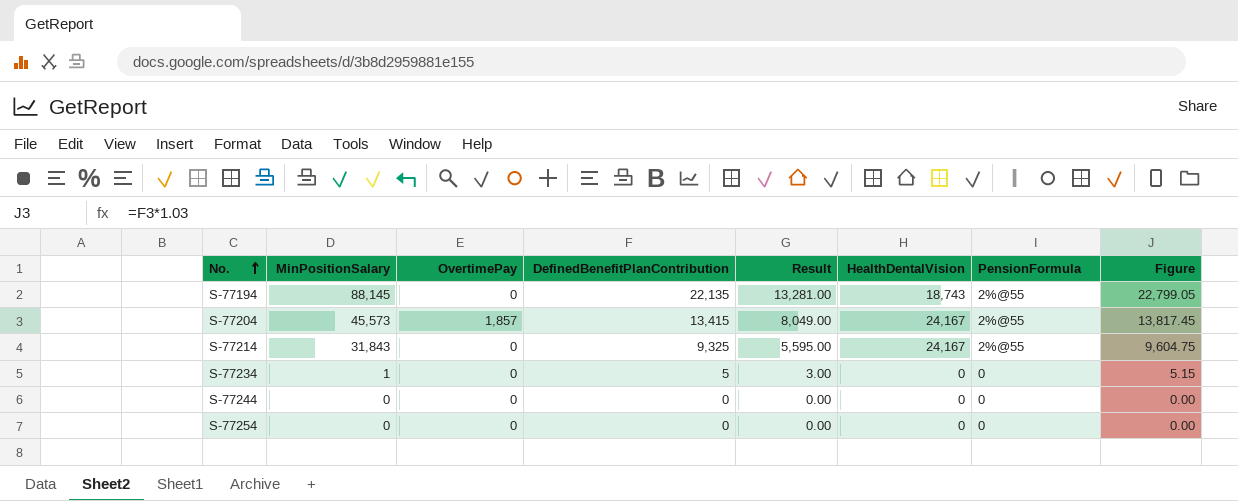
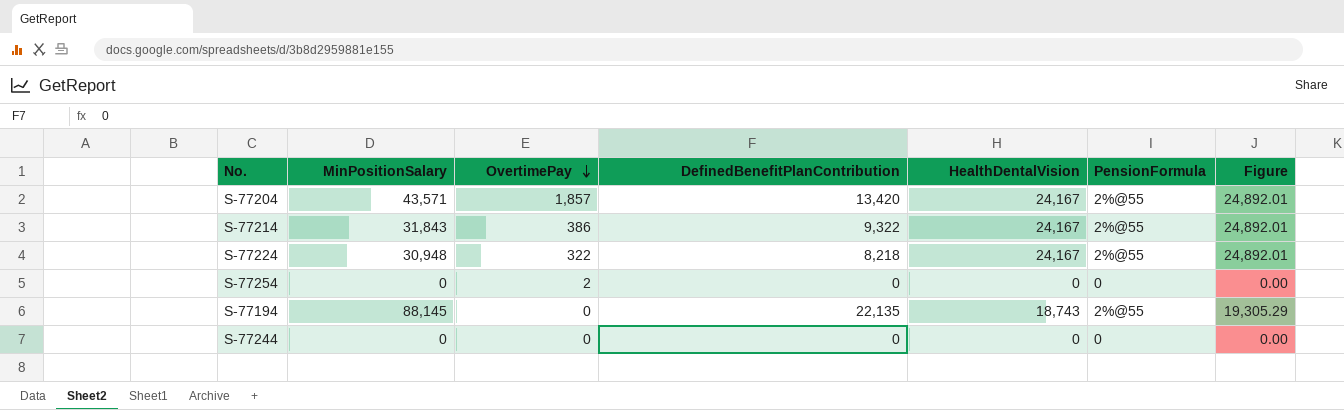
row order: No. ascending -> OvertimePay descending
column Result | formula: [DefinedBenefitPlanContribution] * 0.6 -> none
column Figure | formula: [DefinedBenefitPlanContribution] * 1.03 -> [HealthDentalVision] * 1.03
row S-77234: 1 | 0 | 5 | 3.00 | 0 | 0 | 5.15 -> none
S-77204 | MinPositionSalary: 45,573 -> 43,571
S-77204 | DefinedBenefitPlanContribution: 13,415 -> 13,420
S-77214 | OvertimePay: 0 -> 386
S-77214 | DefinedBenefitPlanContribution: 9,325 -> 9,322
row S-77224: none -> 30,948 | 322 | 8,218 | 24,167 | 2%@55 | 24,892.01
S-77254 | OvertimePay: 0 -> 2

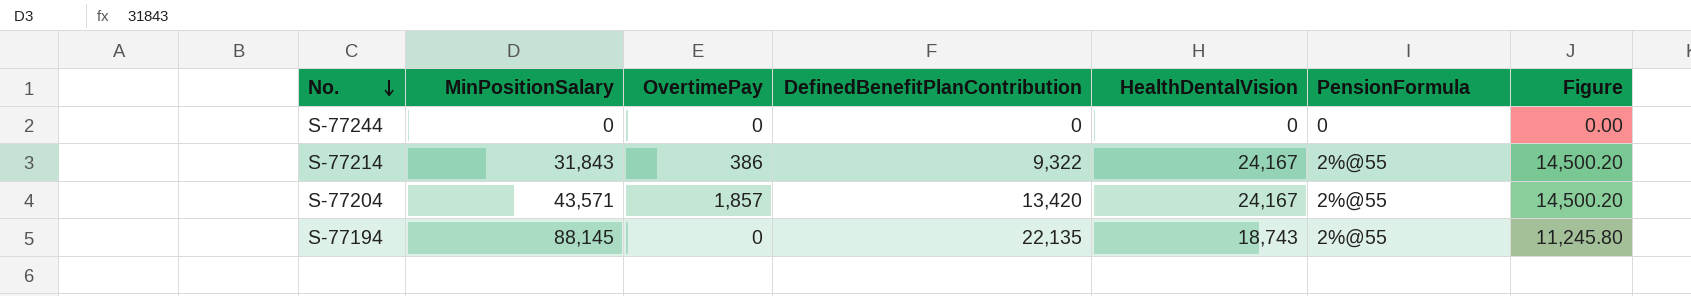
row order: OvertimePay descending -> No. descending
column Figure | formula: [HealthDentalVision] * 1.03 -> [HealthDentalVision] * 0.6
row S-77224: 30,948 | 322 | 8,218 | 24,167 | 2%@55 | 24,892.01 -> none
row S-77254: 0 | 2 | 0 | 0 | 0 | 0.00 -> none

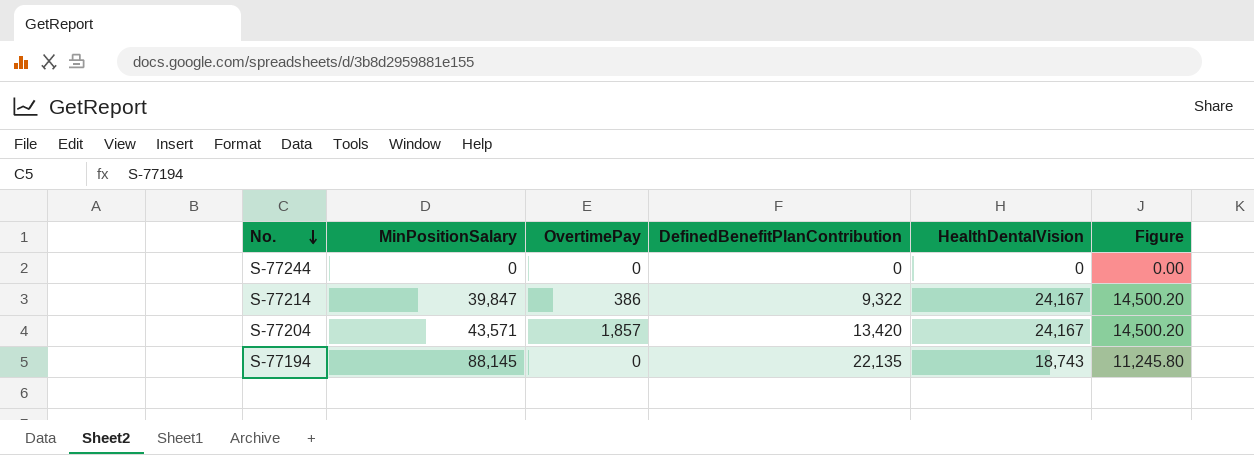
column PensionFormula | position: 6 -> none
S-77214 | MinPositionSalary: 31,843 -> 39,847

